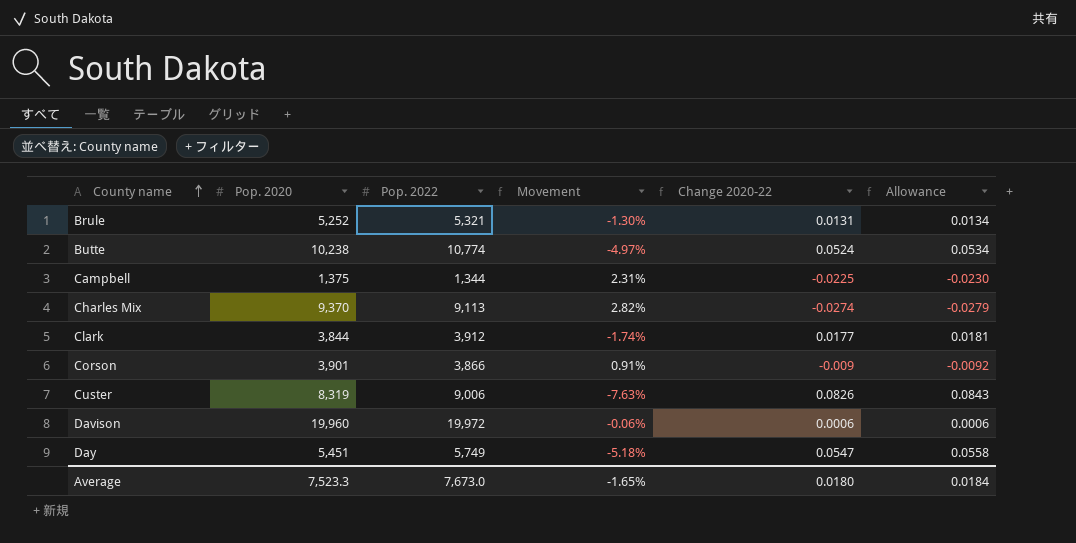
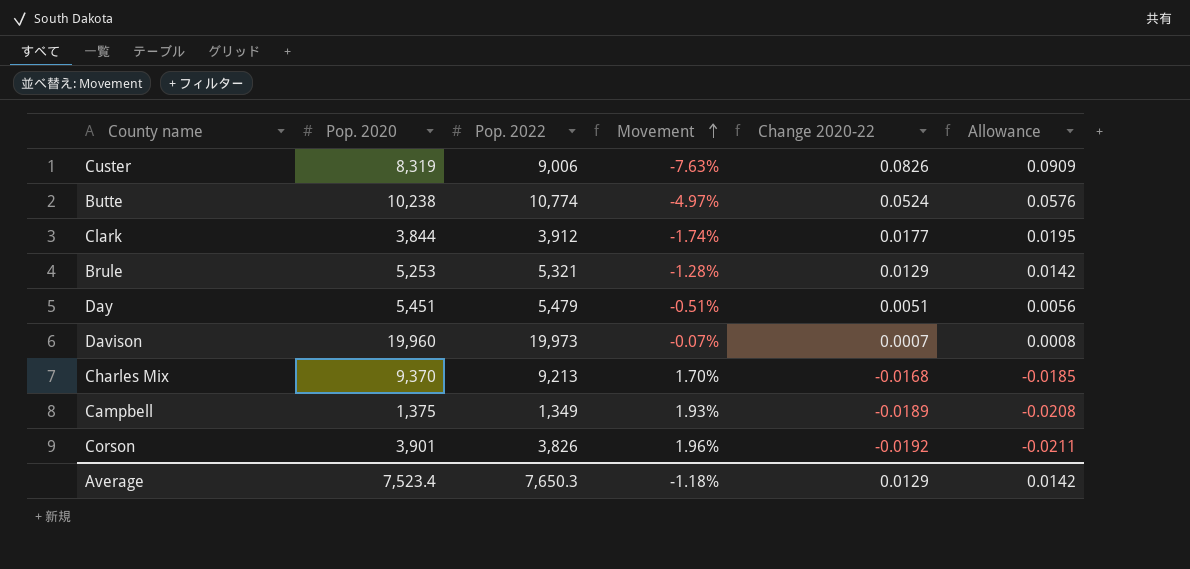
row order: County name ascending -> Movement ascending
column Allowance | formula: [Change 2020-22] * 1.02 -> [Change 2020-22] * 1.1
Brule | Pop. 2020: 5,252 -> 5,253
Brule | Movement: -1.30% -> -1.28%
Brule | Change 2020-22: 0.0131 -> 0.0129
Day | Pop. 2022: 5,749 -> 5,479
Day | Movement: -5.18% -> -0.51%
Day | Change 2020-22: 0.0547 -> 0.0051
Davison | Pop. 2022: 19,972 -> 19,973
Davison | Movement: -0.06% -> -0.07%
Davison | Change 2020-22: 0.0006 -> 0.0007
Charles Mix | Pop. 2022: 9,113 -> 9,213
Charles Mix | Movement: 2.82% -> 1.70%
Charles Mix | Change 2020-22: -0.0274 -> -0.0168
Campbell | Pop. 2022: 1,344 -> 1,349
Campbell | Movement: 2.31% -> 1.93%
Campbell | Change 2020-22: -0.0225 -> -0.0189
Corson | Pop. 2022: 3,866 -> 3,826
Corson | Movement: 0.91% -> 1.96%
Corson | Change 2020-22: -0.009 -> -0.0192
Average | Pop. 2020: 7,523.3 -> 7,523.4
Average | Pop. 2022: 7,673.0 -> 7,650.3
Average | Movement: -1.65% -> -1.18%
Average | Change 2020-22: 0.0180 -> 0.0129
Average | Allowance: 0.0184 -> 0.0142

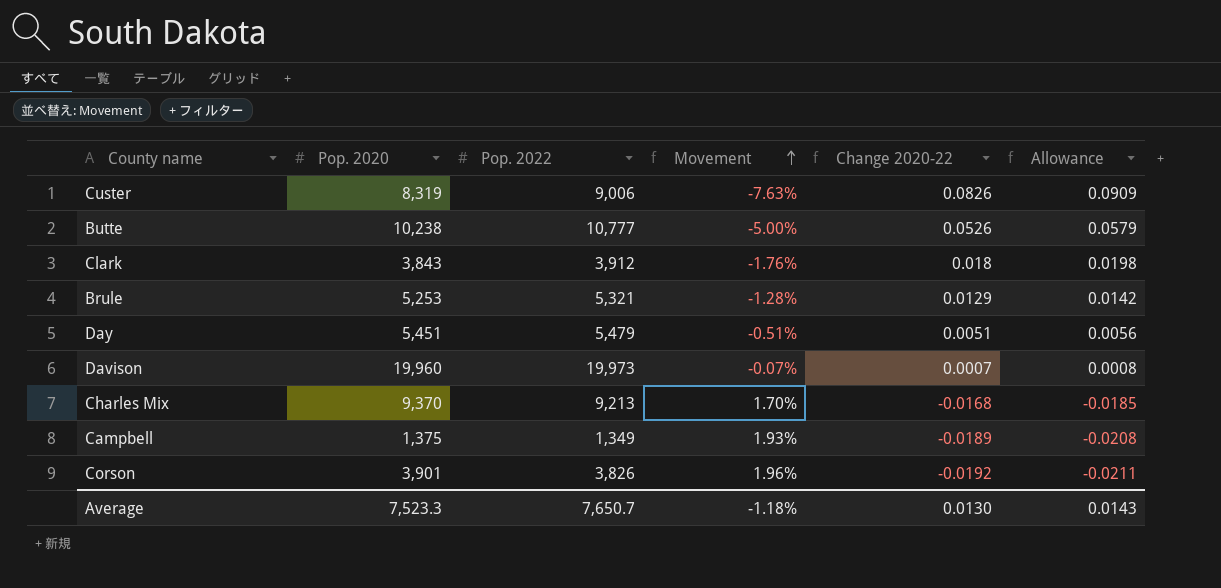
Butte | Pop. 2022: 10,774 -> 10,777
Butte | Movement: -4.97% -> -5.00%
Butte | Change 2020-22: 0.0524 -> 0.0526
Butte | Allowance: 0.0576 -> 0.0579
Clark | Pop. 2020: 3,844 -> 3,843
Clark | Movement: -1.74% -> -1.76%
Clark | Change 2020-22: 0.0177 -> 0.018
Clark | Allowance: 0.0195 -> 0.0198
Average | Pop. 2020: 7,523.4 -> 7,523.3
Average | Pop. 2022: 7,650.3 -> 7,650.7
Average | Change 2020-22: 0.0129 -> 0.0130
Average | Allowance: 0.0142 -> 0.0143

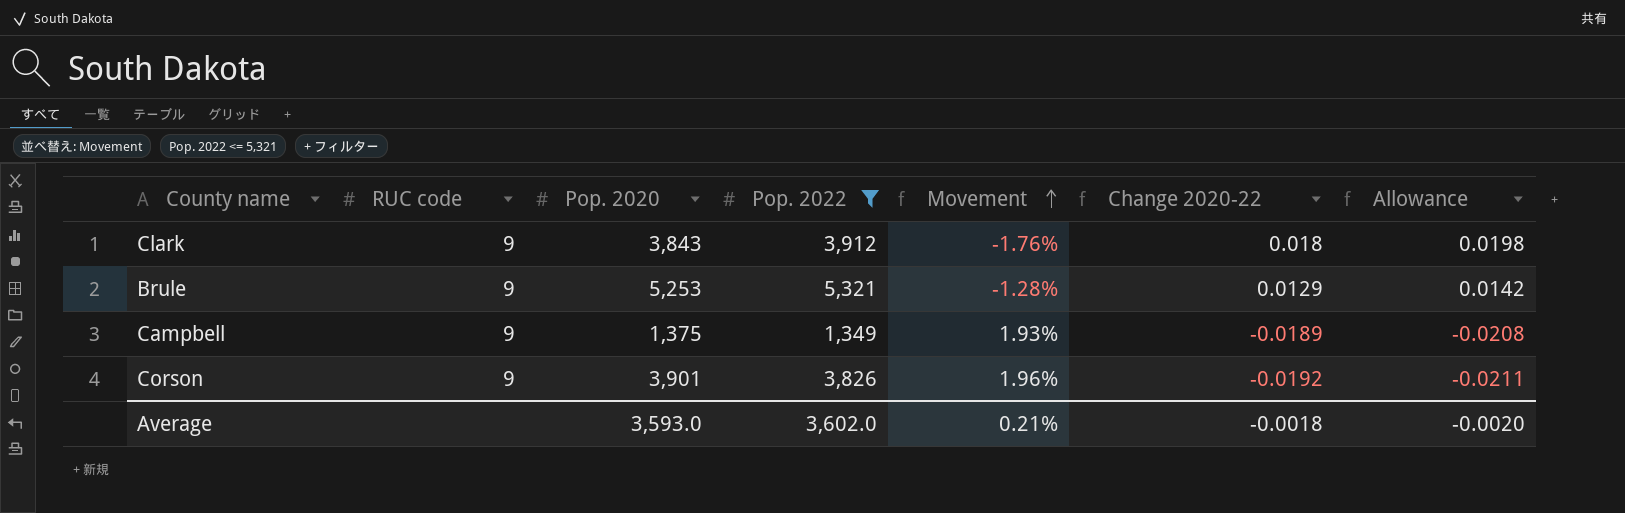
filter: none -> Pop. 2022 <= 5,321
column RUC code | position: none -> 2
Average | Pop. 2020: 7,523.3 -> 3,593.0
Average | Pop. 2022: 7,650.7 -> 3,602.0
Average | Movement: -1.18% -> 0.21%
Average | Change 2020-22: 0.0130 -> -0.0018
Average | Allowance: 0.0143 -> -0.0020

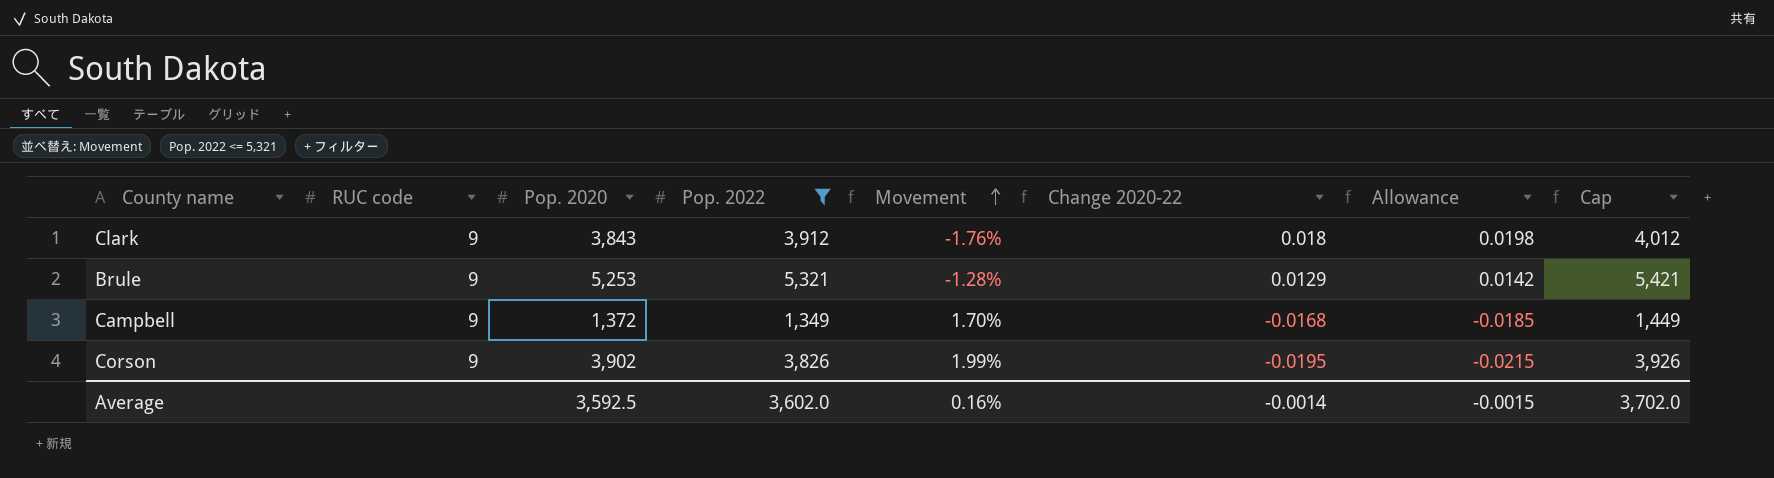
column Cap | formula: none -> [Pop. 2022] + 100
Campbell | Pop. 2020: 1,375 -> 1,372
Campbell | Movement: 1.93% -> 1.70%
Campbell | Change 2020-22: -0.0189 -> -0.0168
Campbell | Allowance: -0.0208 -> -0.0185
Corson | Pop. 2020: 3,901 -> 3,902
Corson | Movement: 1.96% -> 1.99%
Corson | Change 2020-22: -0.0192 -> -0.0195
Corson | Allowance: -0.0211 -> -0.0215
Average | Pop. 2020: 3,593.0 -> 3,592.5
Average | Movement: 0.21% -> 0.16%
Average | Change 2020-22: -0.0018 -> -0.0014
Average | Allowance: -0.0020 -> -0.0015

